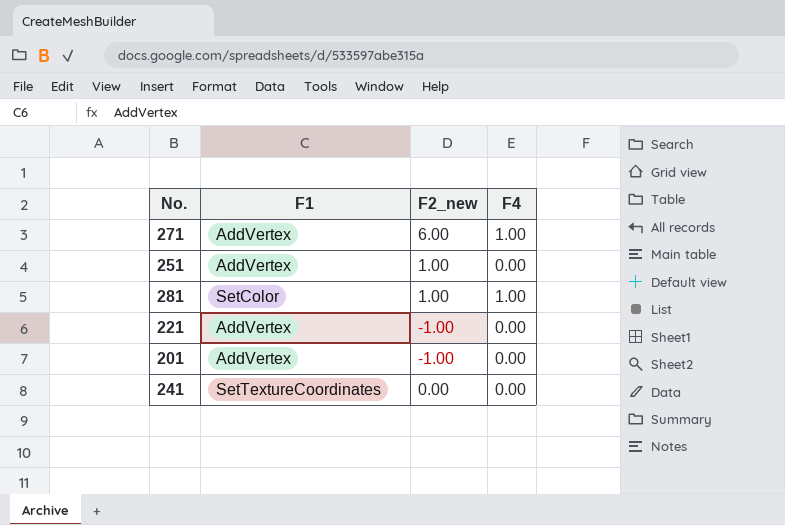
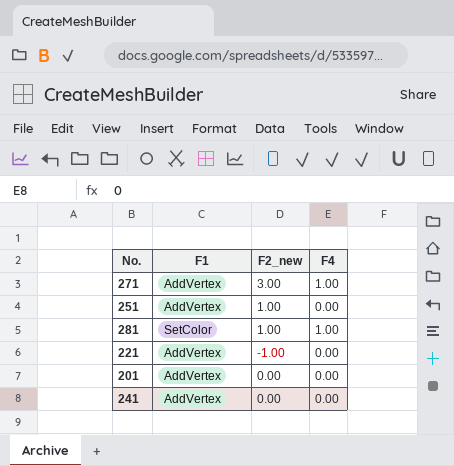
271 | F2_new: 6.00 -> 3.00
201 | F2_new: -1.00 -> 0.00
241 | F1: SetTextureCoordinates -> AddVertex

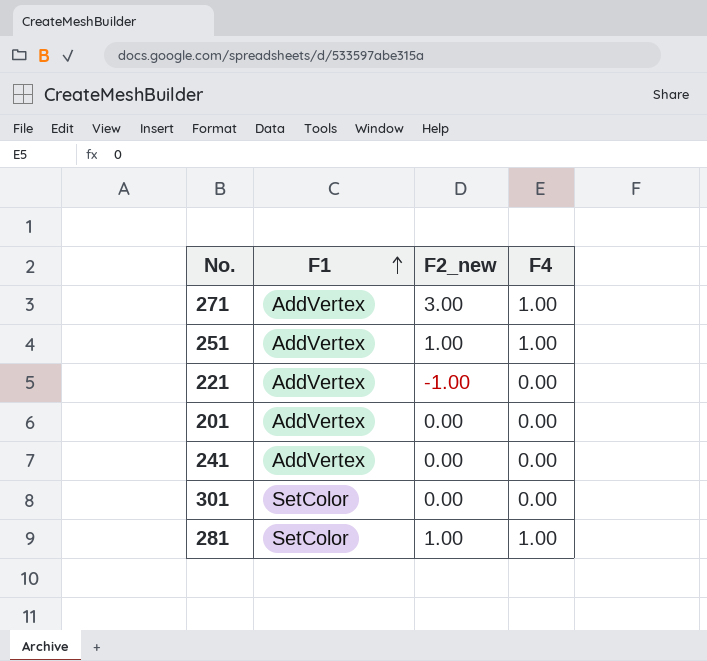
row order: none -> F1 ascending
251 | F4: 0.00 -> 1.00
row 301: none -> SetColor | 0.00 | 0.00

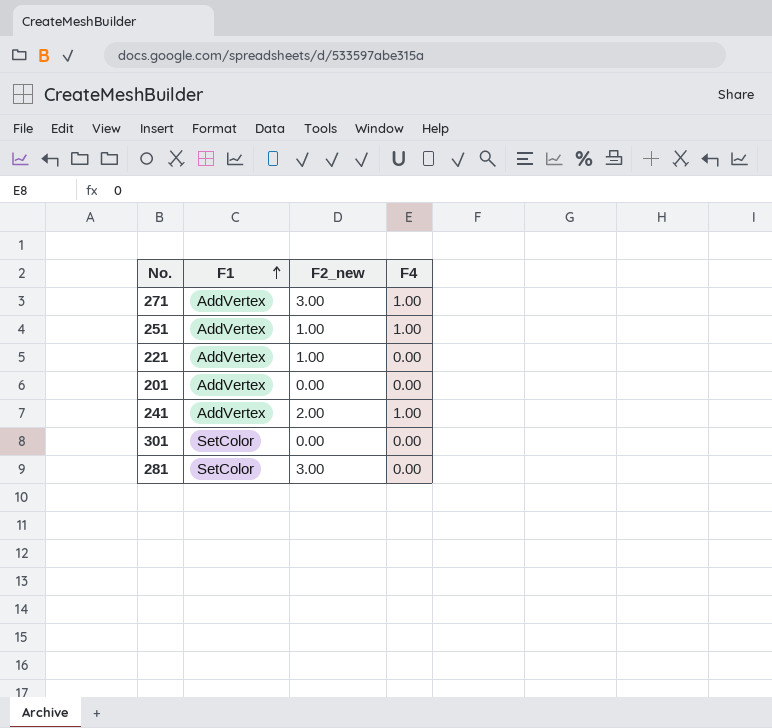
221 | F2_new: -1.00 -> 1.00
241 | F2_new: 0.00 -> 2.00
241 | F4: 0.00 -> 1.00
281 | F2_new: 1.00 -> 3.00
281 | F4: 1.00 -> 0.00

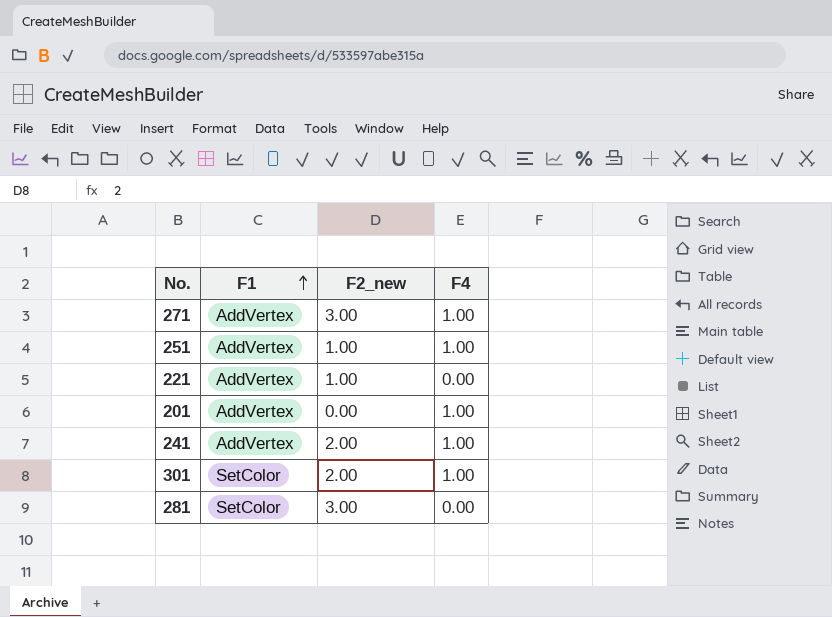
201 | F4: 0.00 -> 1.00
301 | F2_new: 0.00 -> 2.00
301 | F4: 0.00 -> 1.00

